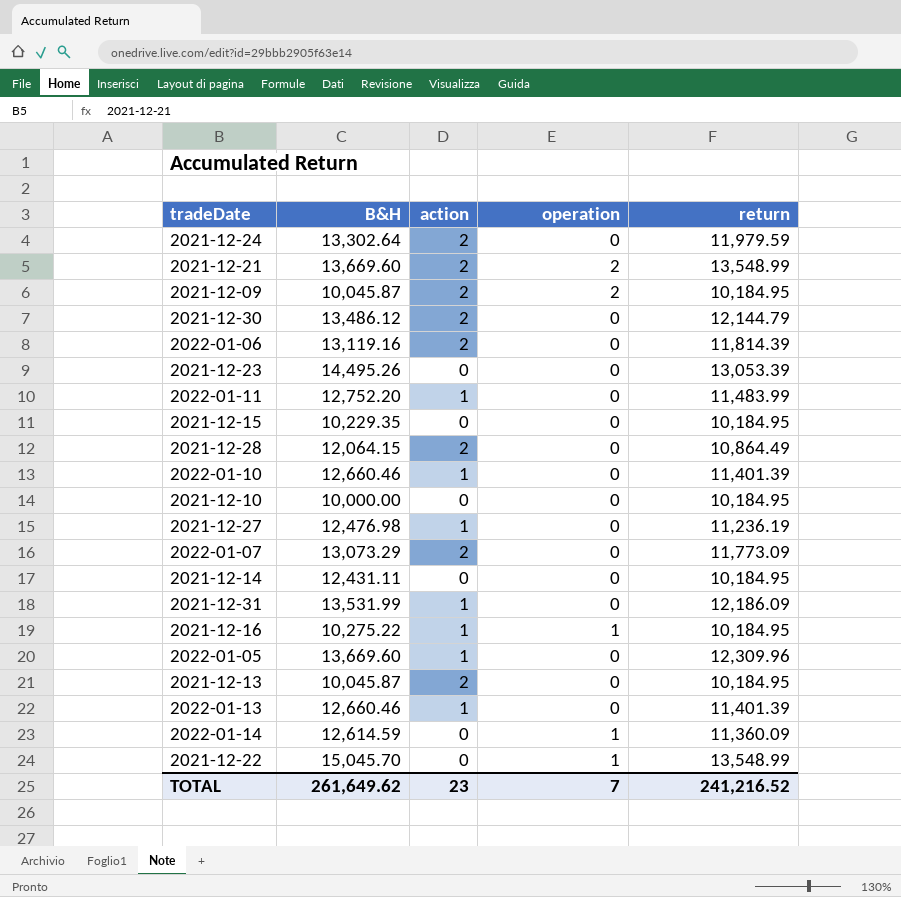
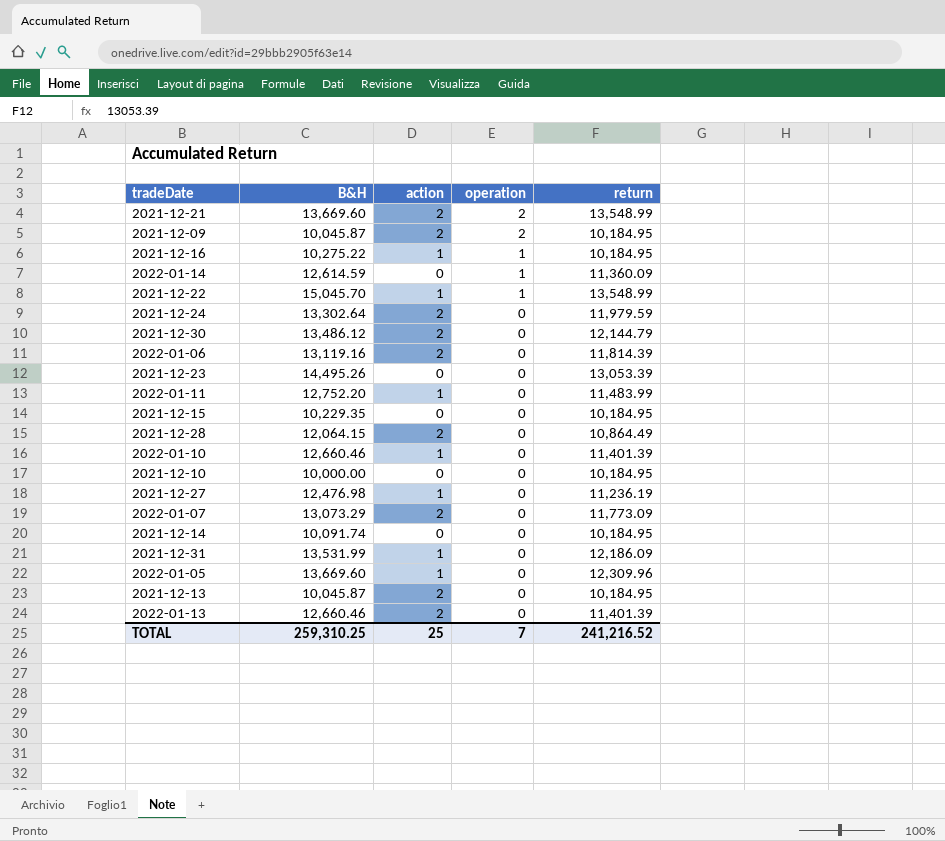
row order: none -> operation descending
2021-12-22 | action: 0 -> 1
2021-12-14 | B&H: 12,431.11 -> 10,091.74
2022-01-13 | action: 1 -> 2
TOTAL | B&H: 261,649.62 -> 259,310.25
TOTAL | action: 23 -> 25

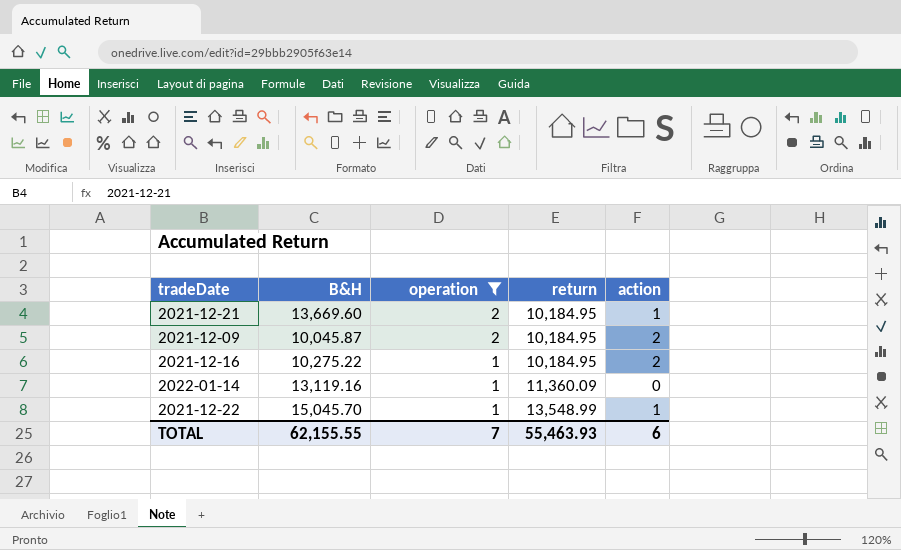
filter: none -> operation != 0
column action | position: 3 -> 5
2021-12-21 | return: 13,548.99 -> 10,184.95
2021-12-21 | action: 2 -> 1
2021-12-16 | action: 1 -> 2
2022-01-14 | B&H: 12,614.59 -> 13,119.16
TOTAL | B&H: 259,310.25 -> 62,155.55
TOTAL | return: 241,216.52 -> 55,463.93
TOTAL | action: 25 -> 6

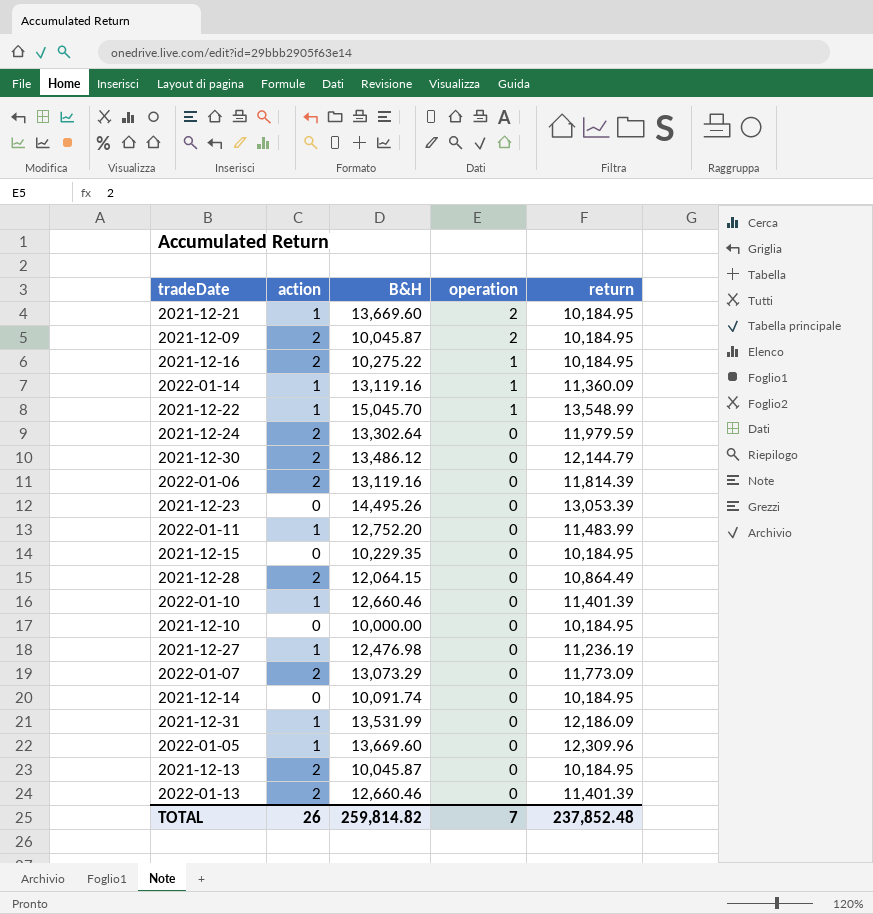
filter: operation != 0 -> none
column action | position: 5 -> 2
2022-01-14 | action: 0 -> 1
TOTAL | action: 6 -> 26
TOTAL | B&H: 62,155.55 -> 259,814.82
TOTAL | return: 55,463.93 -> 237,852.48

